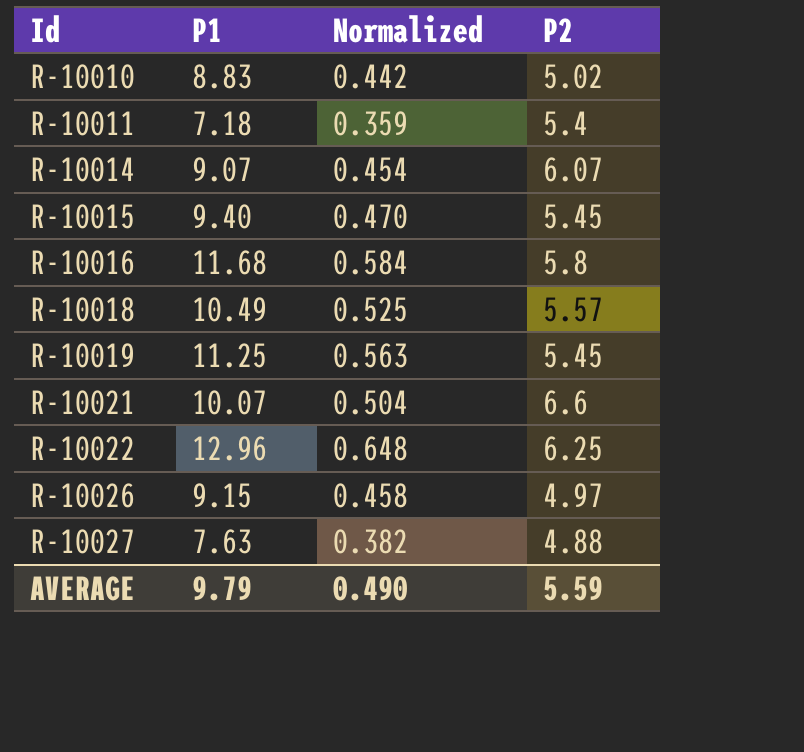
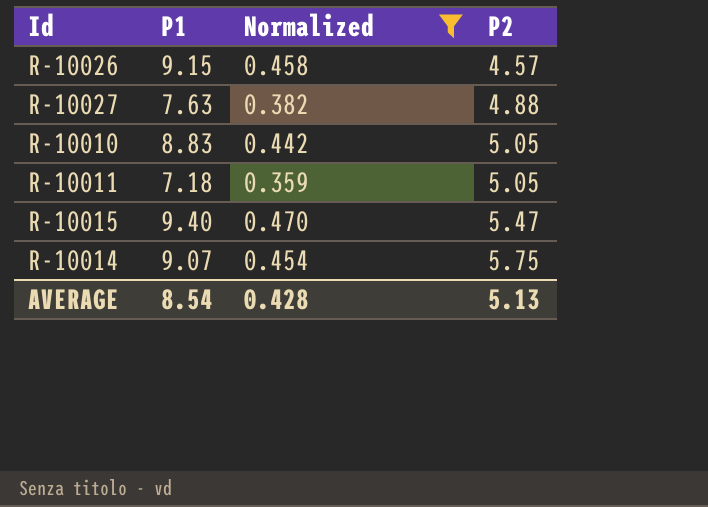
filter: none -> Normalized <= 0.470
row order: Id ascending -> P2 ascending
R-10026 | P2: 4.97 -> 4.57
R-10010 | P2: 5.02 -> 5.05
R-10011 | P2: 5.4 -> 5.05
R-10015 | P2: 5.45 -> 5.47
R-10014 | P2: 6.07 -> 5.75
AVERAGE | P1: 9.79 -> 8.54
AVERAGE | Normalized: 0.490 -> 0.428
AVERAGE | P2: 5.59 -> 5.13

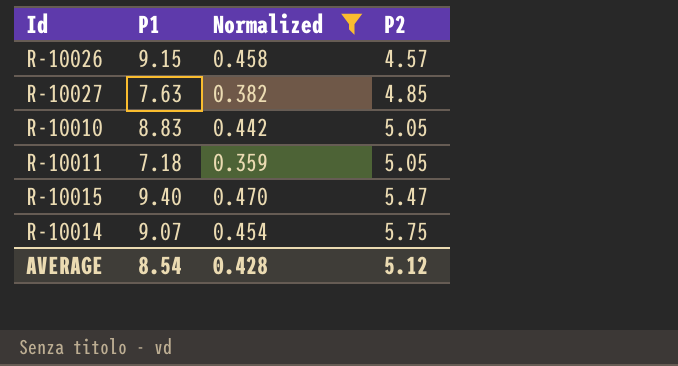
R-10027 | P2: 4.88 -> 4.85
AVERAGE | P2: 5.13 -> 5.12

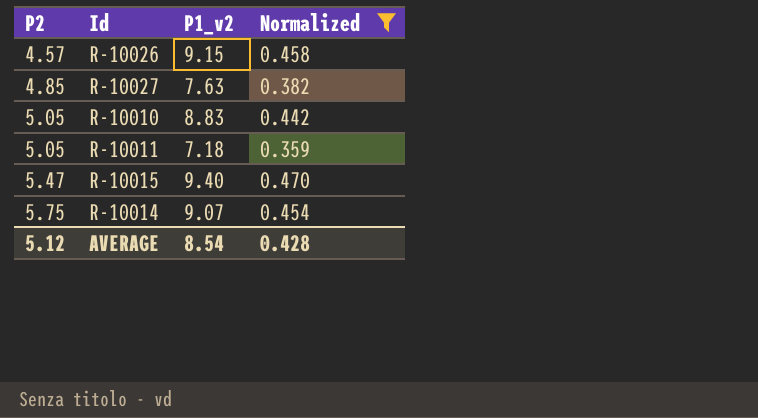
column P2 | position: 4 -> 1
column name: P1 -> P1_v2

